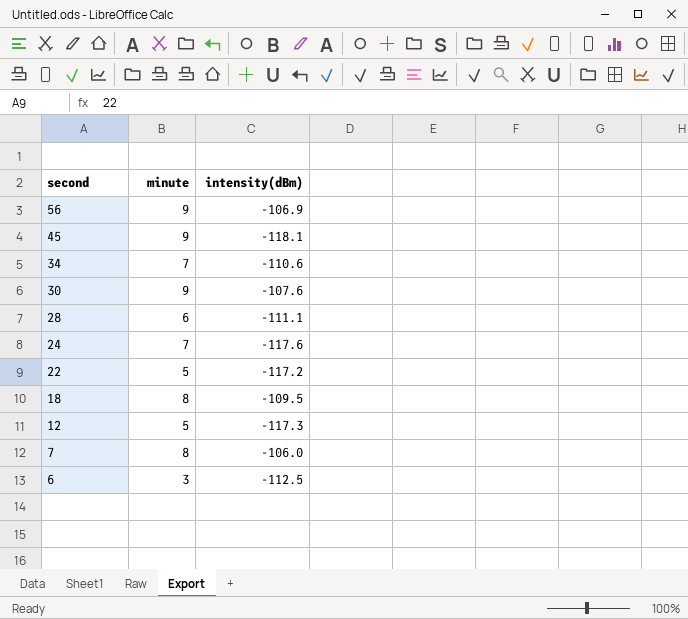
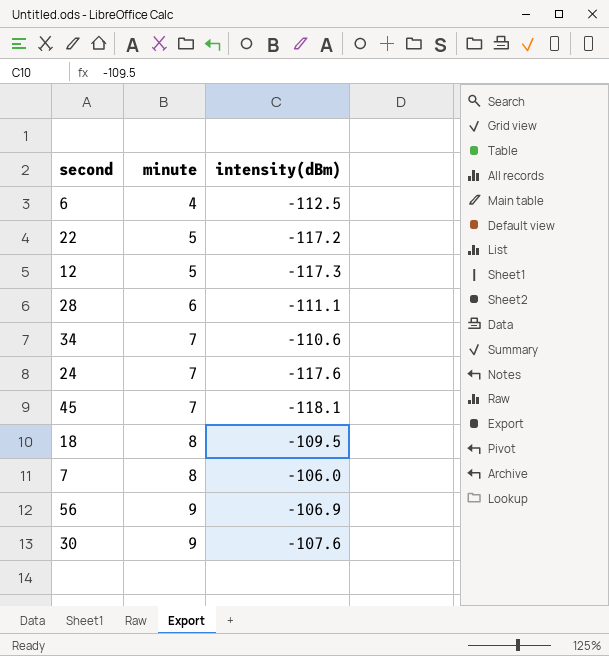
row order: second descending -> minute ascending
6 | minute: 3 -> 4
45 | minute: 9 -> 7

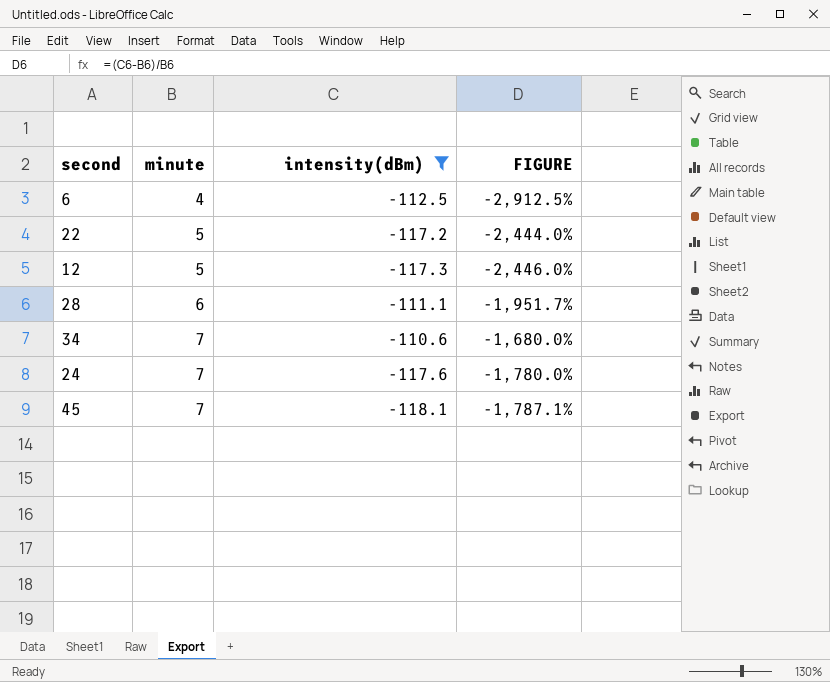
filter: none -> intensity(dBm) <= -110.6
column FIGURE | formula: none -> ([intensity(dBm)] - [minute]) / [minute]

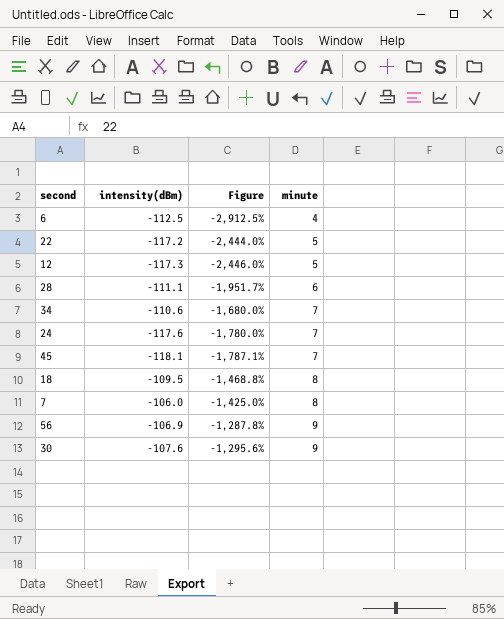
filter: intensity(dBm) <= -110.6 -> none
column name: FIGURE -> Figure
column minute | position: 2 -> 4

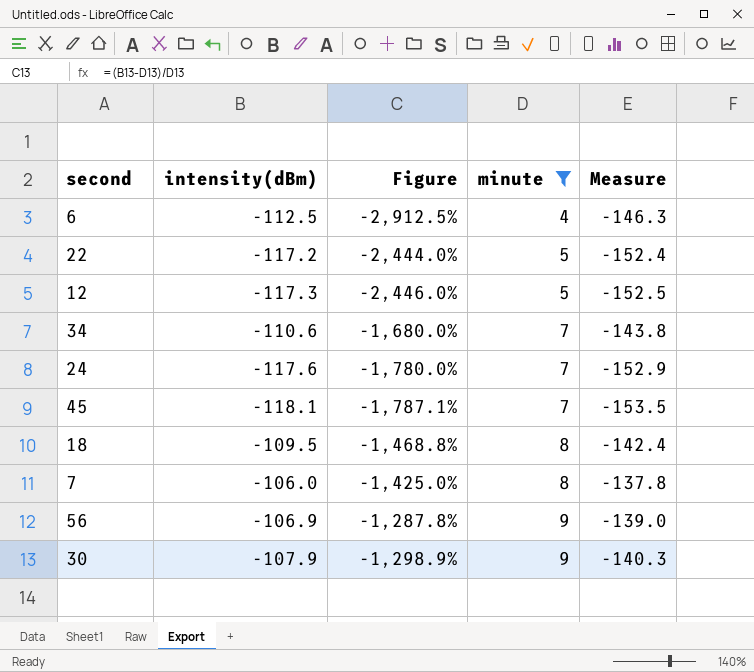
filter: none -> minute != 6
column Measure | formula: none -> [intensity(dBm)] * 1.3
30 | intensity(dBm): -107.6 -> -107.9
30 | Figure: -1,295.6% -> -1,298.9%

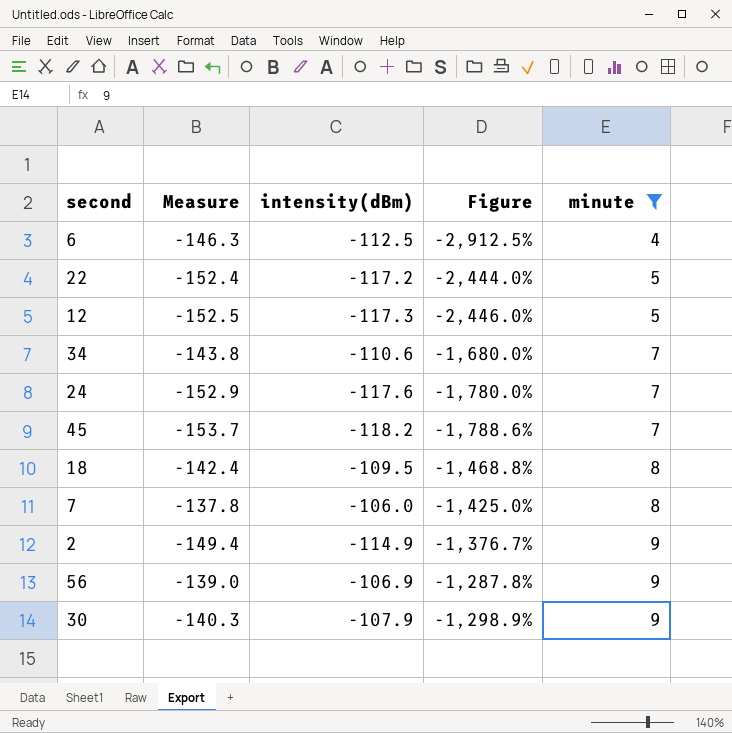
column Measure | position: 5 -> 2
45 | Measure: -153.5 -> -153.7
45 | intensity(dBm): -118.1 -> -118.2
45 | Figure: -1,787.1% -> -1,788.6%
row 2: none -> -149.4 | -114.9 | -1,376.7% | 9

